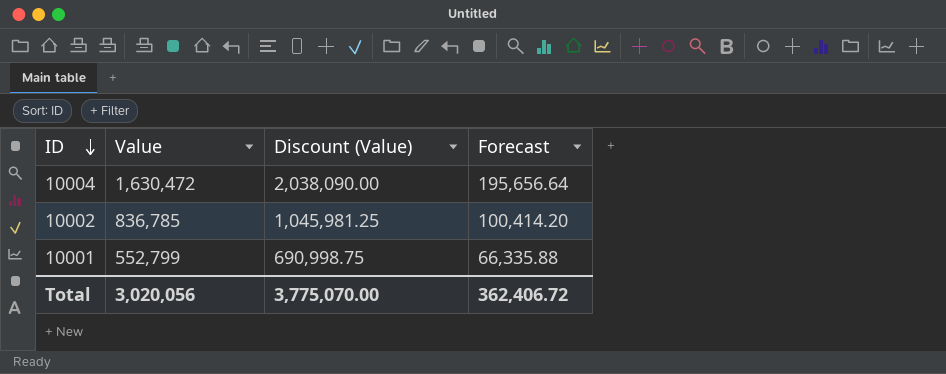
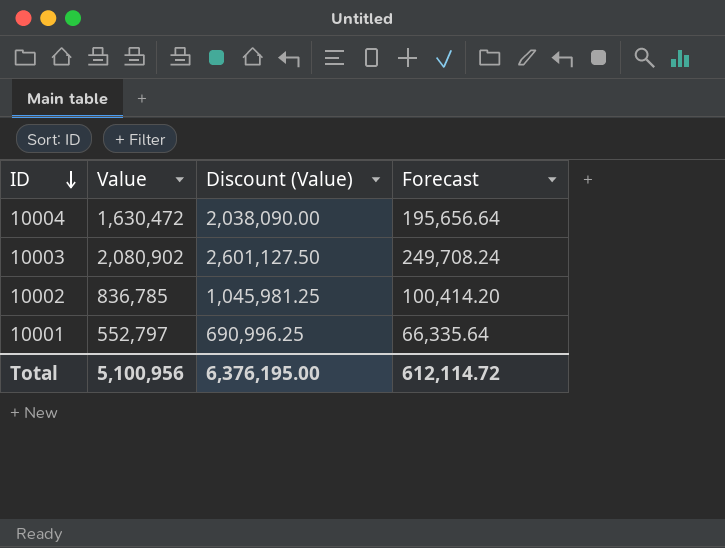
row 10003: none -> 2,080,902 | 2,601,127.50 | 249,708.24
10001 | Value: 552,799 -> 552,797
10001 | Discount (Value): 690,998.75 -> 690,996.25
10001 | Forecast: 66,335.88 -> 66,335.64
Total | Value: 3,020,056 -> 5,100,956
Total | Discount (Value): 3,775,070.00 -> 6,376,195.00
Total | Forecast: 362,406.72 -> 612,114.72

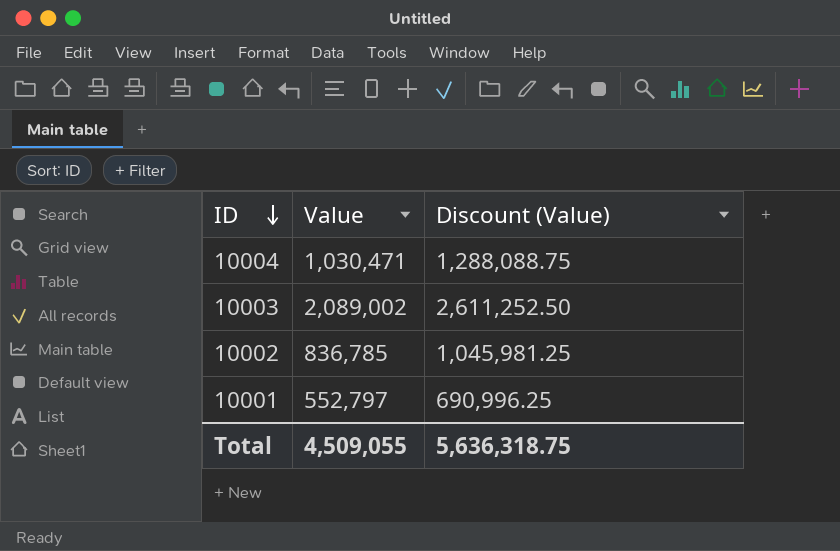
column Forecast | formula: [Value] * 0.12 -> none
10004 | Value: 1,630,472 -> 1,030,471
10004 | Discount (Value): 2,038,090.00 -> 1,288,088.75
10003 | Value: 2,080,902 -> 2,089,002
10003 | Discount (Value): 2,601,127.50 -> 2,611,252.50
Total | Value: 5,100,956 -> 4,509,055
Total | Discount (Value): 6,376,195.00 -> 5,636,318.75

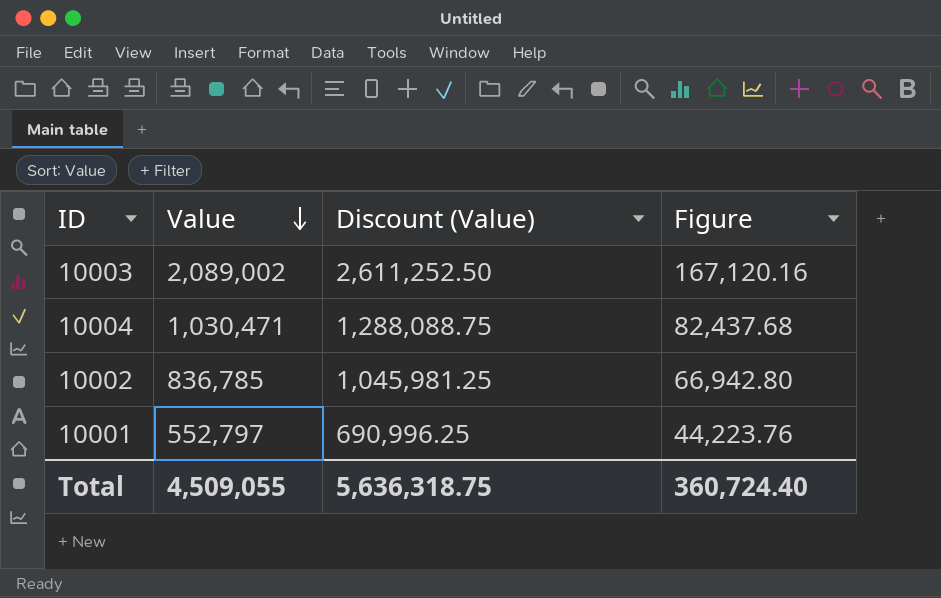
row order: ID descending -> Value descending
column Figure | formula: none -> [Value] * 0.08

